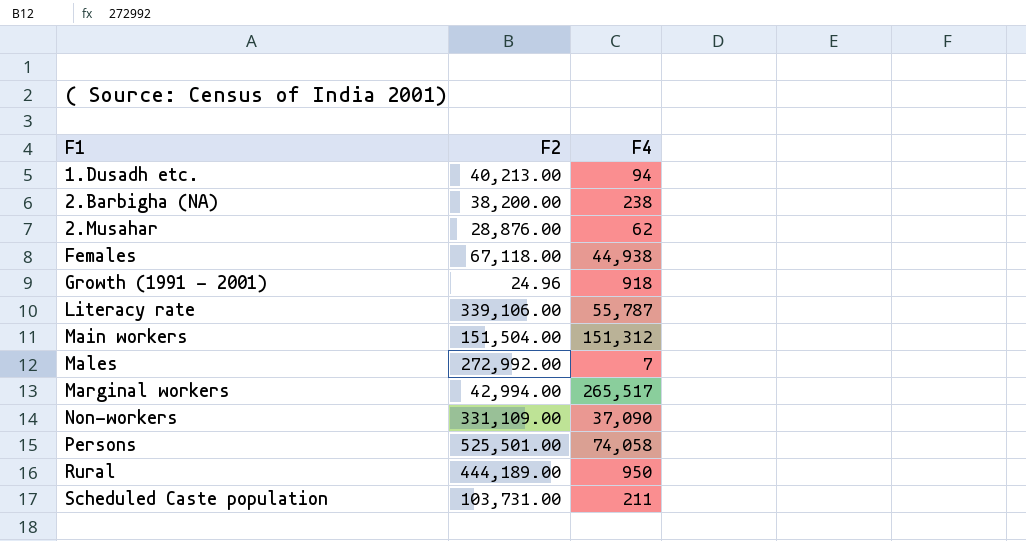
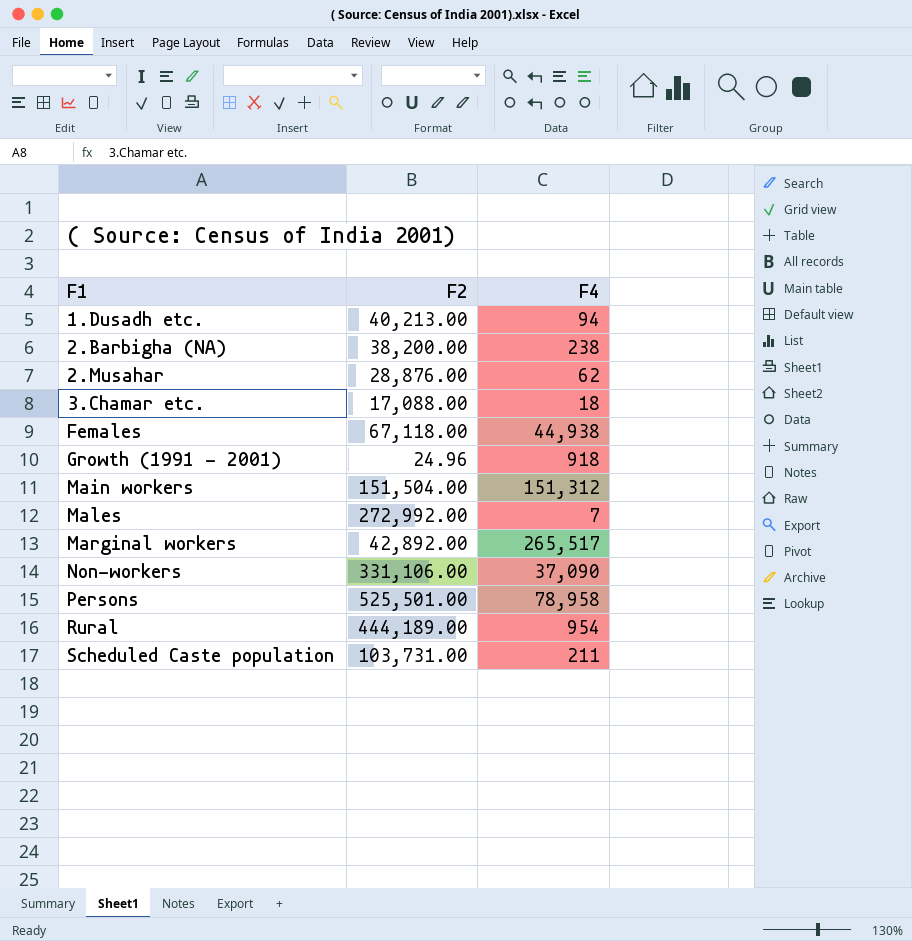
row Literacy rate: 339,106.00 | 55,787 -> none
row 3.Chamar etc.: none -> 17,088.00 | 18
Marginal workers | F2: 42,994.00 -> 42,892.00
Non-workers | F2: 331,109.00 -> 331,106.00
Persons | F4: 74,058 -> 78,958
Rural | F4: 950 -> 954

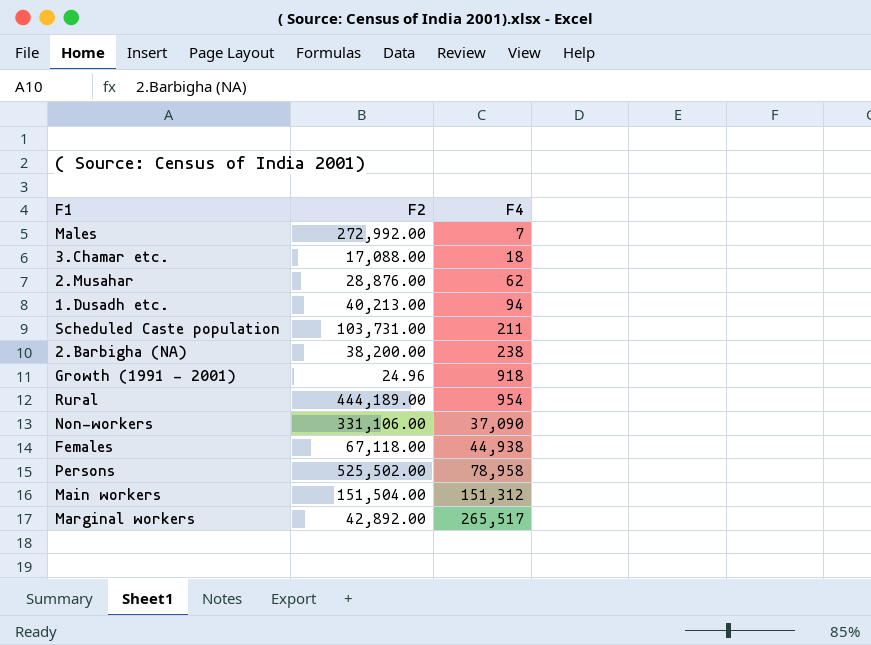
row order: F1 ascending -> F4 ascending
Persons | F2: 525,501.00 -> 525,502.00

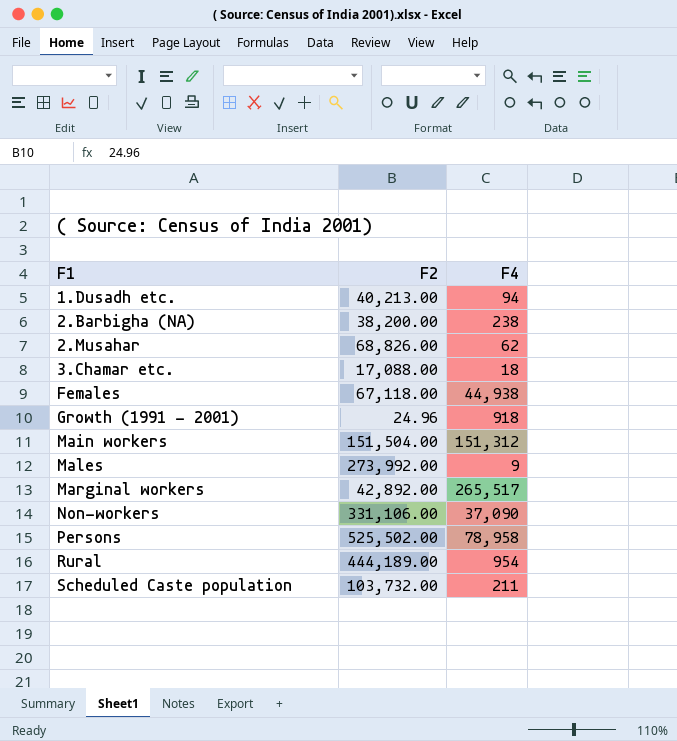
row order: F4 ascending -> F1 ascending
2.Musahar | F2: 28,876.00 -> 68,826.00
Males | F2: 272,992.00 -> 273,992.00
Males | F4: 7 -> 9
Scheduled Caste population | F2: 103,731.00 -> 103,732.00

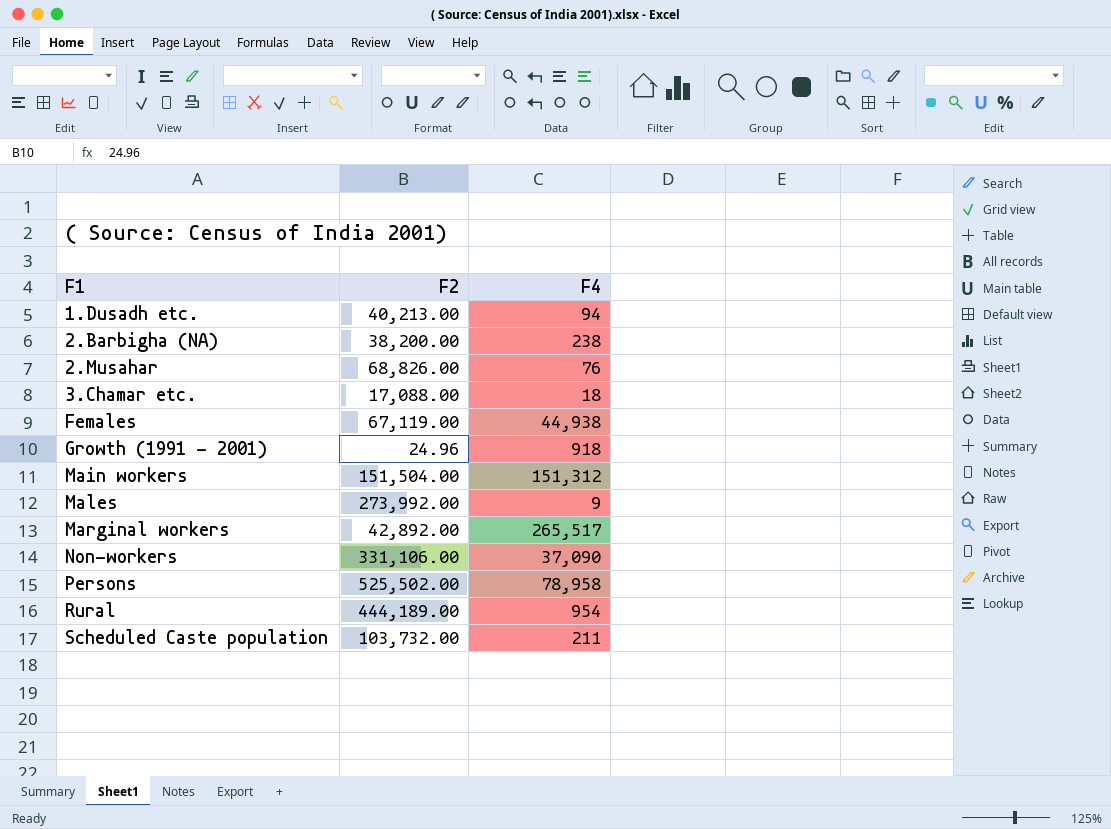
2.Musahar | F4: 62 -> 76
Females | F2: 67,118.00 -> 67,119.00

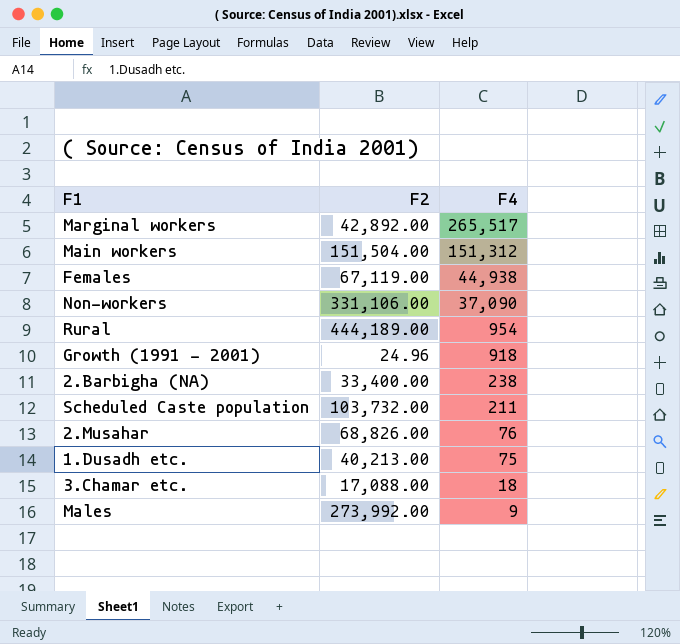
row order: F1 ascending -> F4 descending
row Persons: 525,502.00 | 78,958 -> none
2.Barbigha (NA) | F2: 38,200.00 -> 33,400.00
1.Dusadh etc. | F4: 94 -> 75

